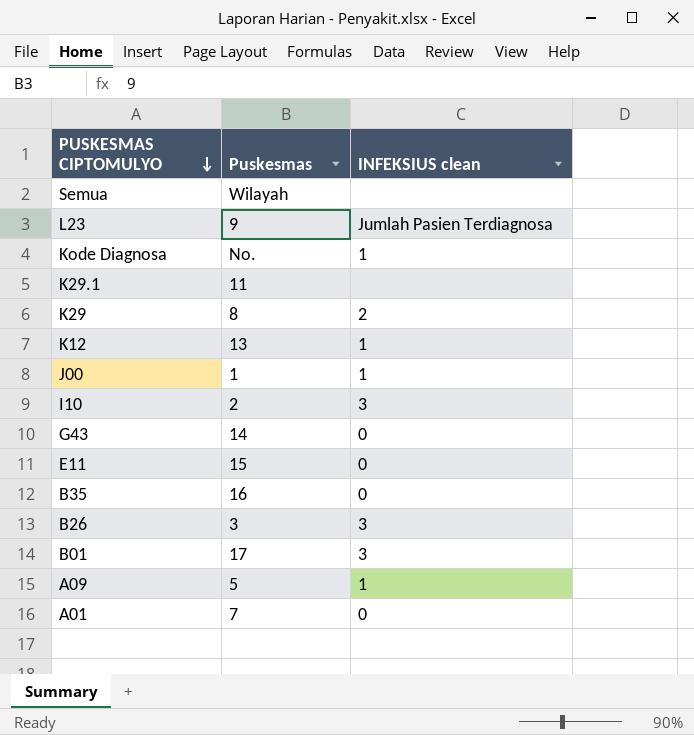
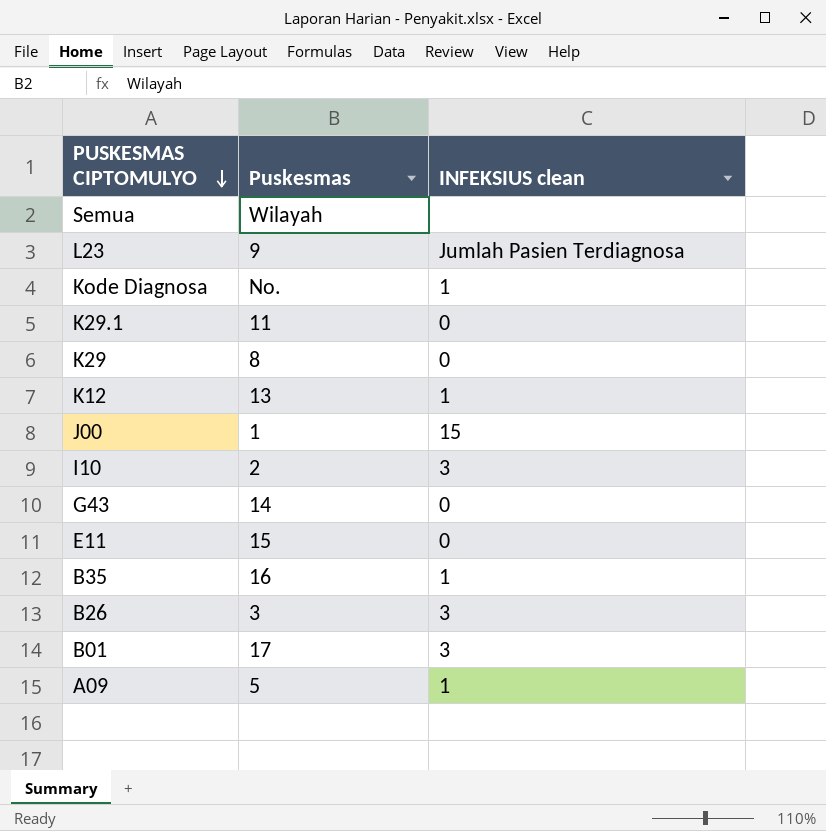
row A01: 7 | 0 -> none
K29.1 | INFEKSIUS clean: none -> 0
K29 | INFEKSIUS clean: 2 -> 0
J00 | INFEKSIUS clean: 1 -> 15
B35 | INFEKSIUS clean: 0 -> 1

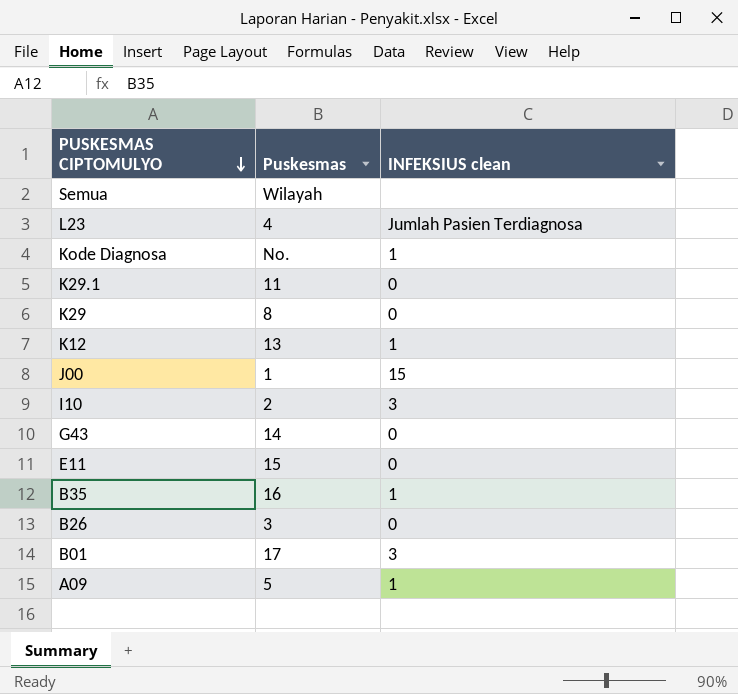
L23 | Puskesmas: 9 -> 4
B26 | INFEKSIUS clean: 3 -> 0

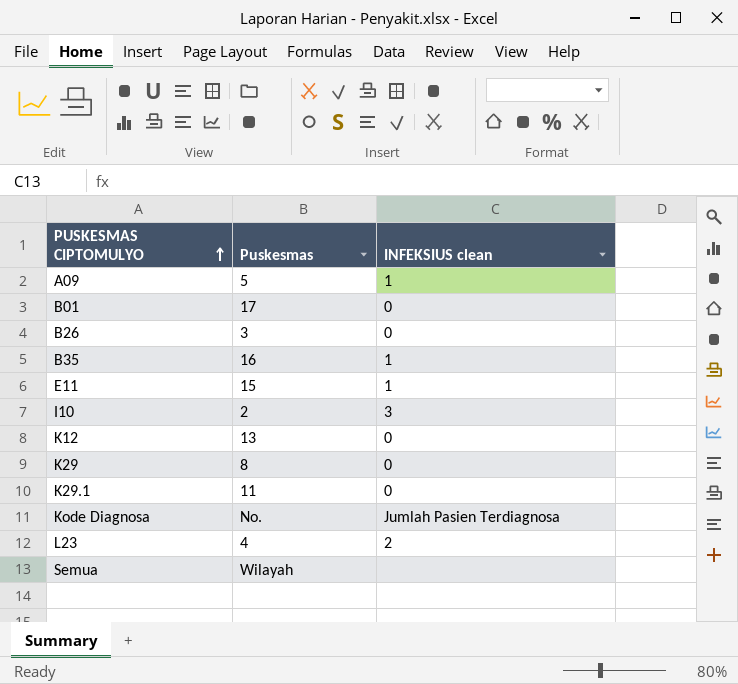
row order: PUSKESMAS CIPTOMULYO descending -> PUSKESMAS CIPTOMULYO ascending
row J00: 1 | 15 -> none
row G43: 14 | 0 -> none
B01 | INFEKSIUS clean: 3 -> 0
E11 | INFEKSIUS clean: 0 -> 1
K12 | INFEKSIUS clean: 1 -> 0
Kode Diagnosa | INFEKSIUS clean: 1 -> Jumlah Pasien Terdiagnosa
L23 | INFEKSIUS clean: Jumlah Pasien Terdiagnosa -> 2

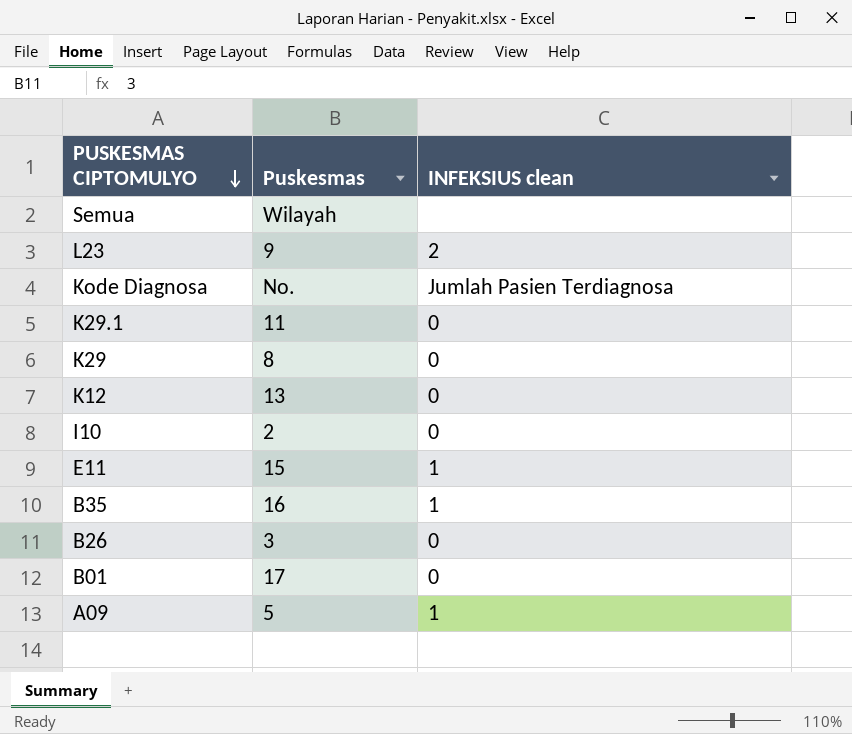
row order: PUSKESMAS CIPTOMULYO ascending -> PUSKESMAS CIPTOMULYO descending
L23 | Puskesmas: 4 -> 9
I10 | INFEKSIUS clean: 3 -> 0

